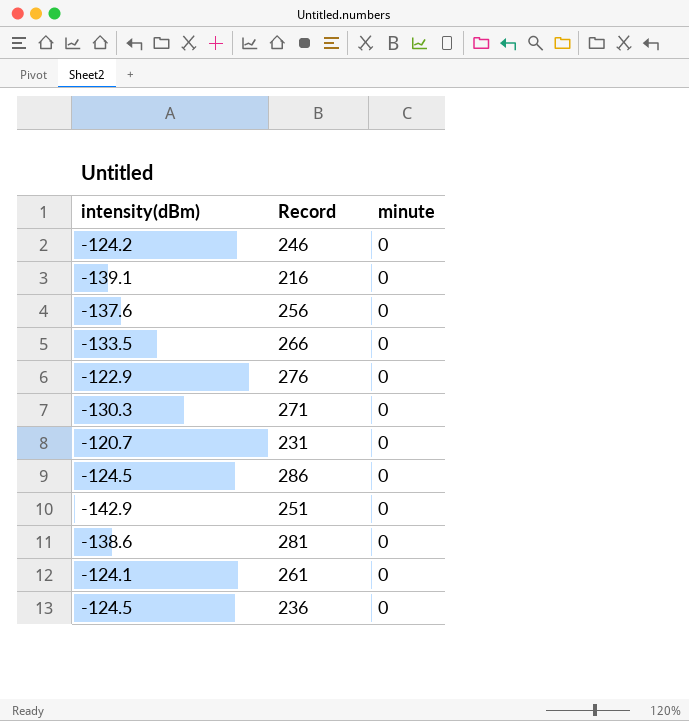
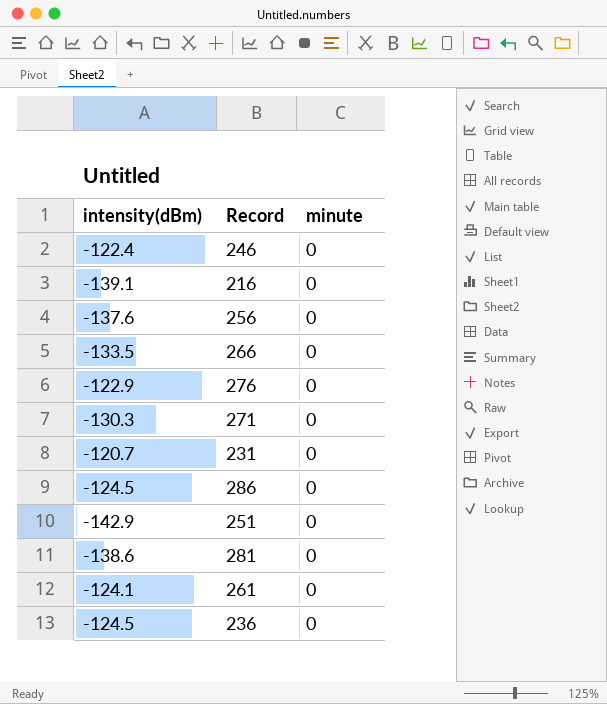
246 | intensity(dBm): -124.2 -> -122.4

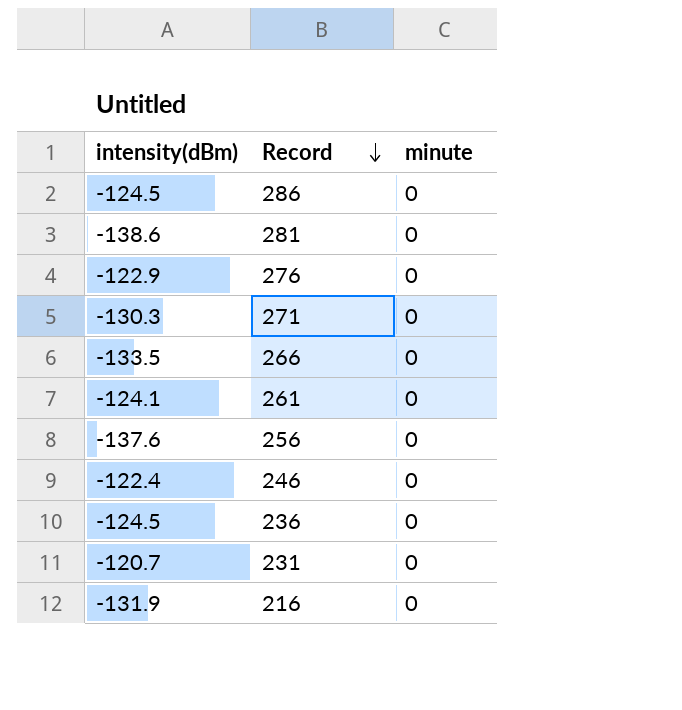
row order: none -> Record descending
row 251: -142.9 | 0 -> none
216 | intensity(dBm): -139.1 -> -131.9

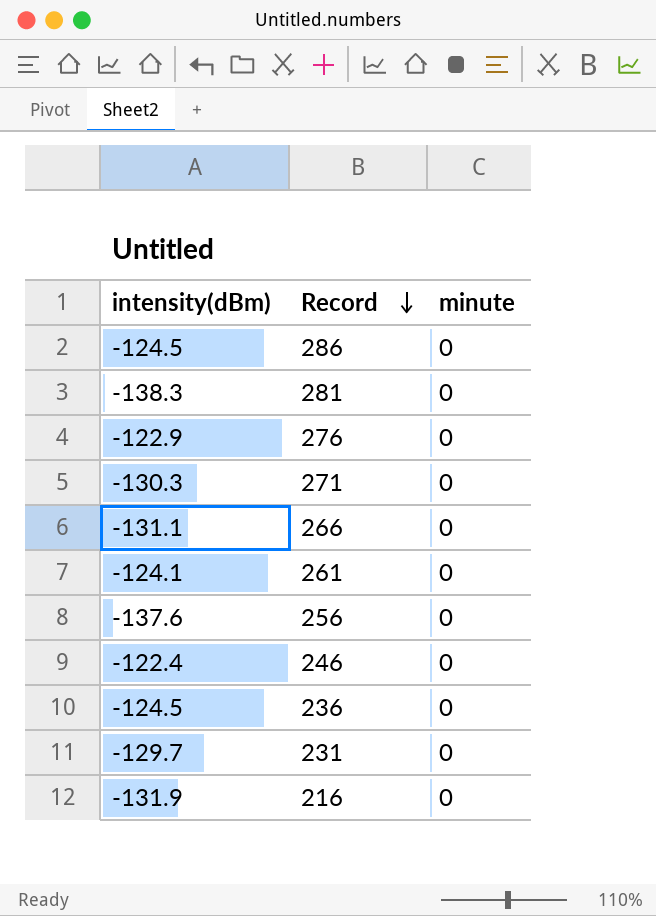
281 | intensity(dBm): -138.6 -> -138.3
266 | intensity(dBm): -133.5 -> -131.1
231 | intensity(dBm): -120.7 -> -129.7

